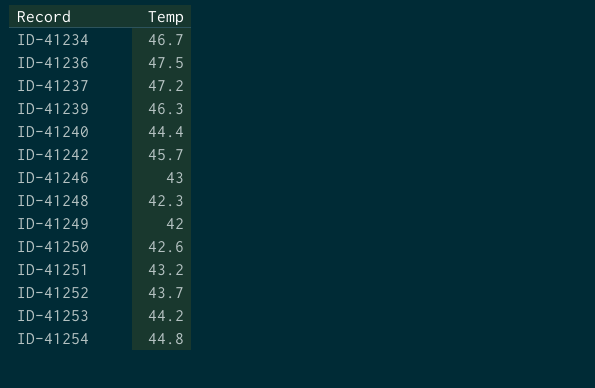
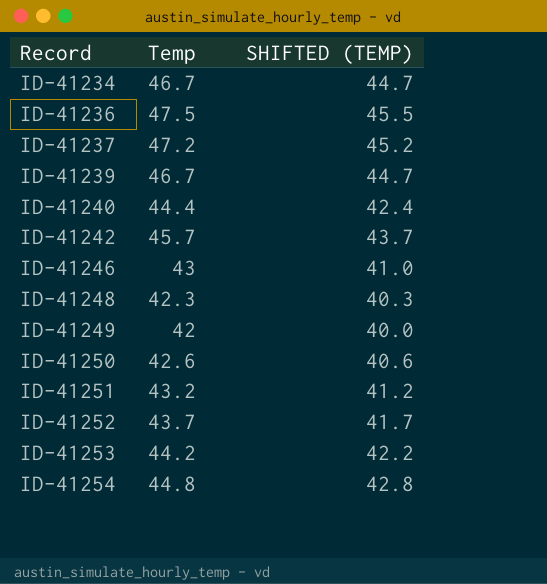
column SHIFTED (TEMP) | formula: none -> [Temp] - 2
ID-41239 | Temp: 46.3 -> 46.7

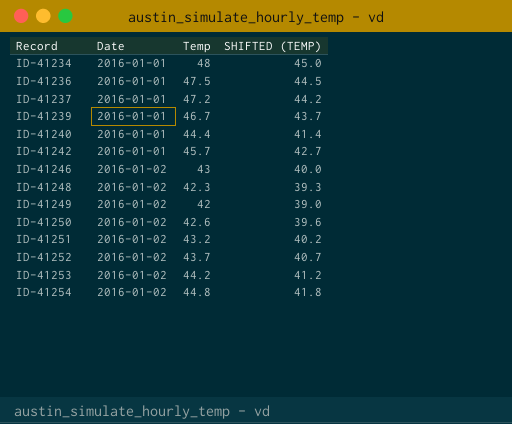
column Date | position: none -> 2
column SHIFTED (TEMP) | formula: [Temp] - 2 -> [Temp] - 3
ID-41234 | Temp: 46.7 -> 48

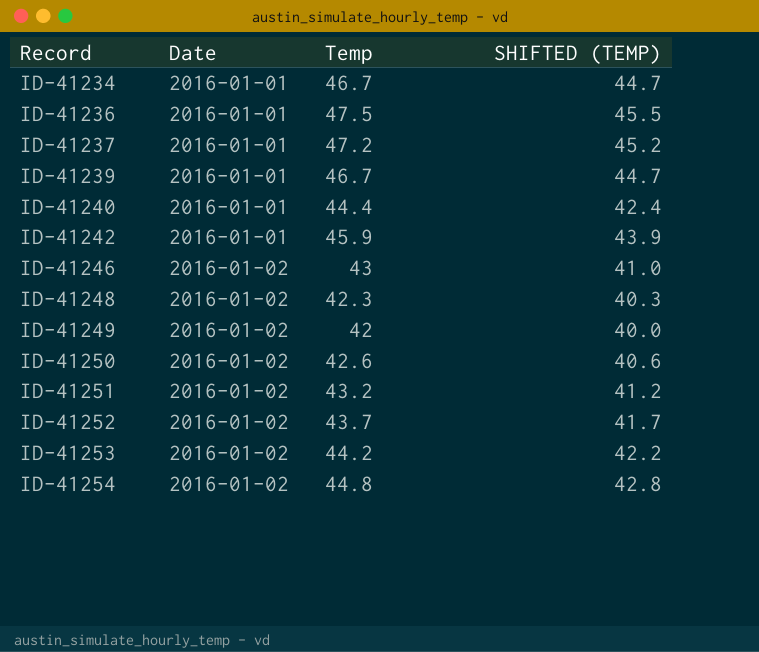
column SHIFTED (TEMP) | formula: [Temp] - 3 -> [Temp] - 2
ID-41234 | Temp: 48 -> 46.7
ID-41242 | Temp: 45.7 -> 45.9

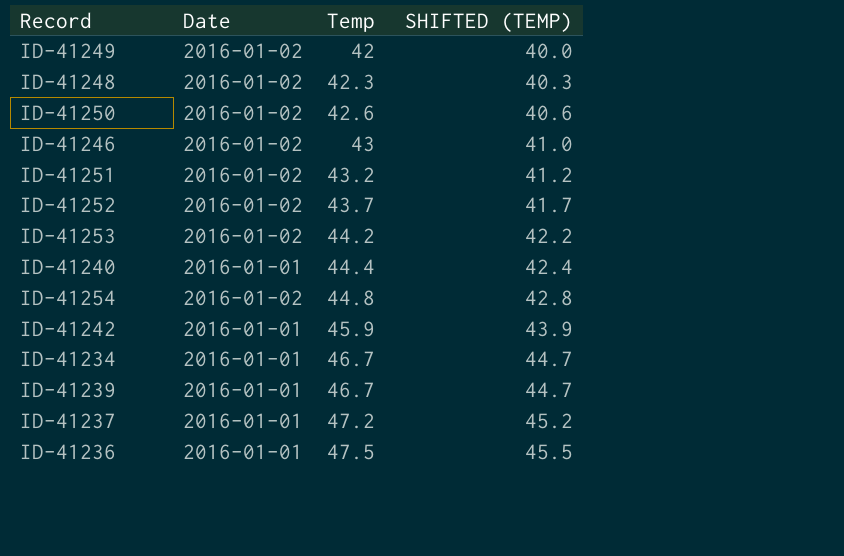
row order: Record ascending -> Temp ascending

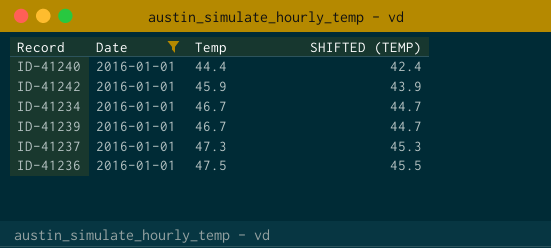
filter: none -> Date = 2016-01-01
ID-41237 | Temp: 47.2 -> 47.3
ID-41237 | SHIFTED (TEMP): 45.2 -> 45.3

